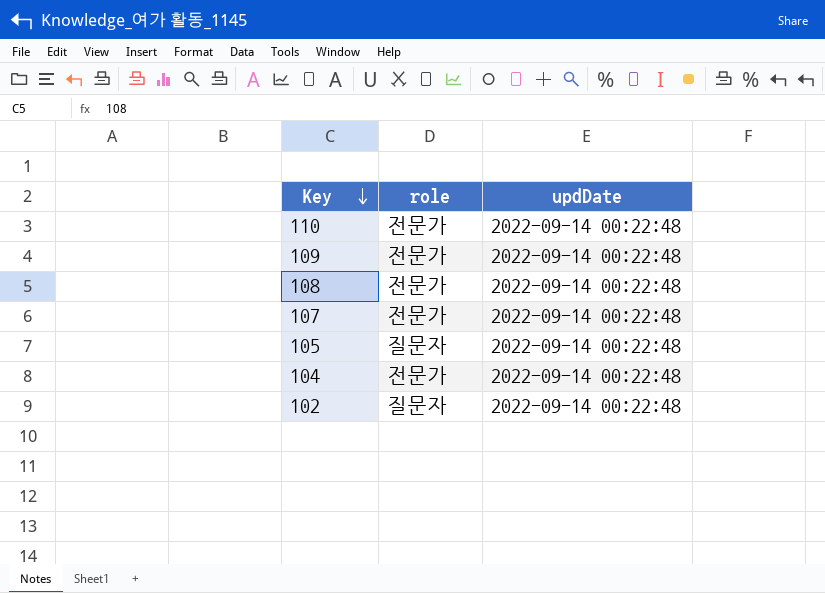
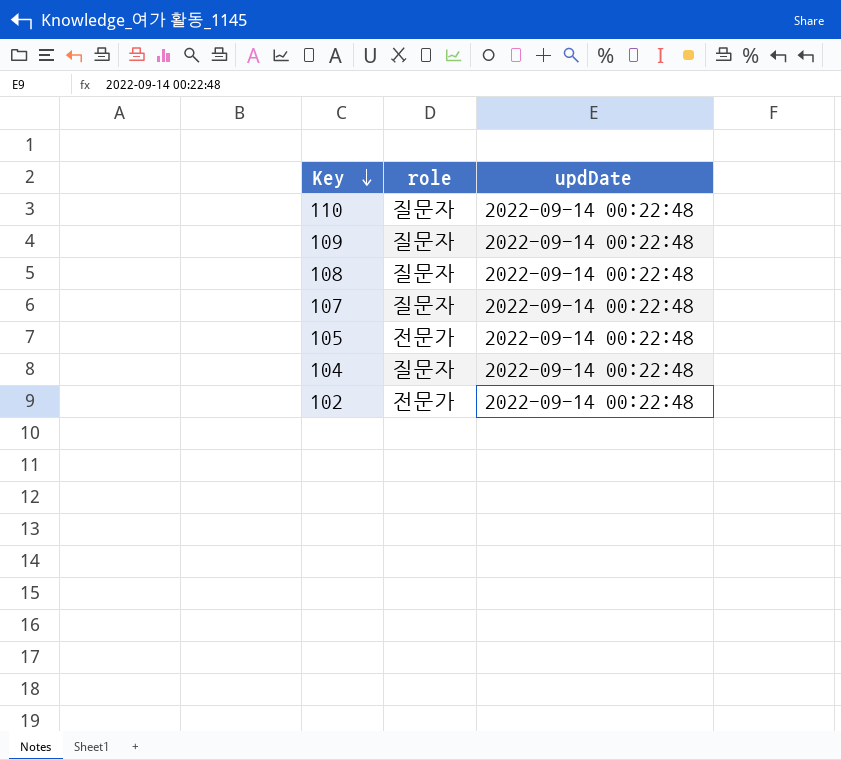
110 | role: 전문가 -> 질문자
109 | role: 전문가 -> 질문자
108 | role: 전문가 -> 질문자
107 | role: 전문가 -> 질문자
105 | role: 질문자 -> 전문가
104 | role: 전문가 -> 질문자
102 | role: 질문자 -> 전문가

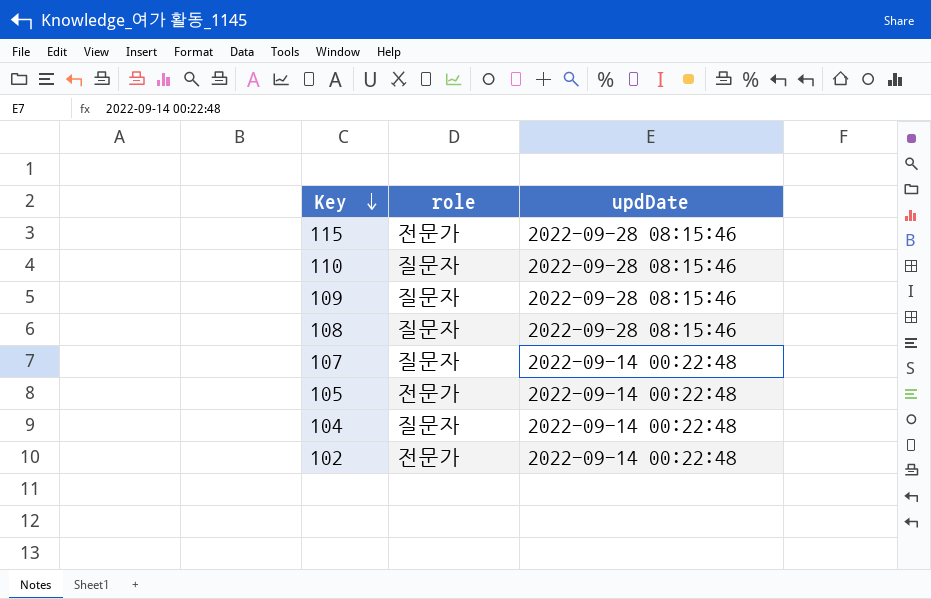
row 115: none -> 전문가 | 2022-09-28 08:15:46
110 | updDate: 2022-09-14 00:22:48 -> 2022-09-28 08:15:46
109 | updDate: 2022-09-14 00:22:48 -> 2022-09-28 08:15:46
108 | updDate: 2022-09-14 00:22:48 -> 2022-09-28 08:15:46

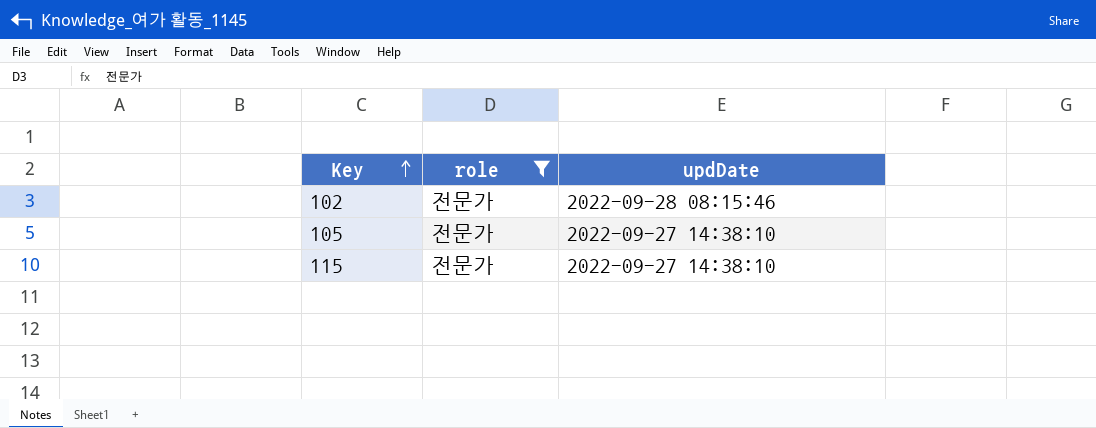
filter: none -> role = 전문가
row order: Key descending -> Key ascending
102 | updDate: 2022-09-14 00:22:48 -> 2022-09-28 08:15:46
105 | updDate: 2022-09-14 00:22:48 -> 2022-09-27 14:38:10
115 | updDate: 2022-09-28 08:15:46 -> 2022-09-27 14:38:10

